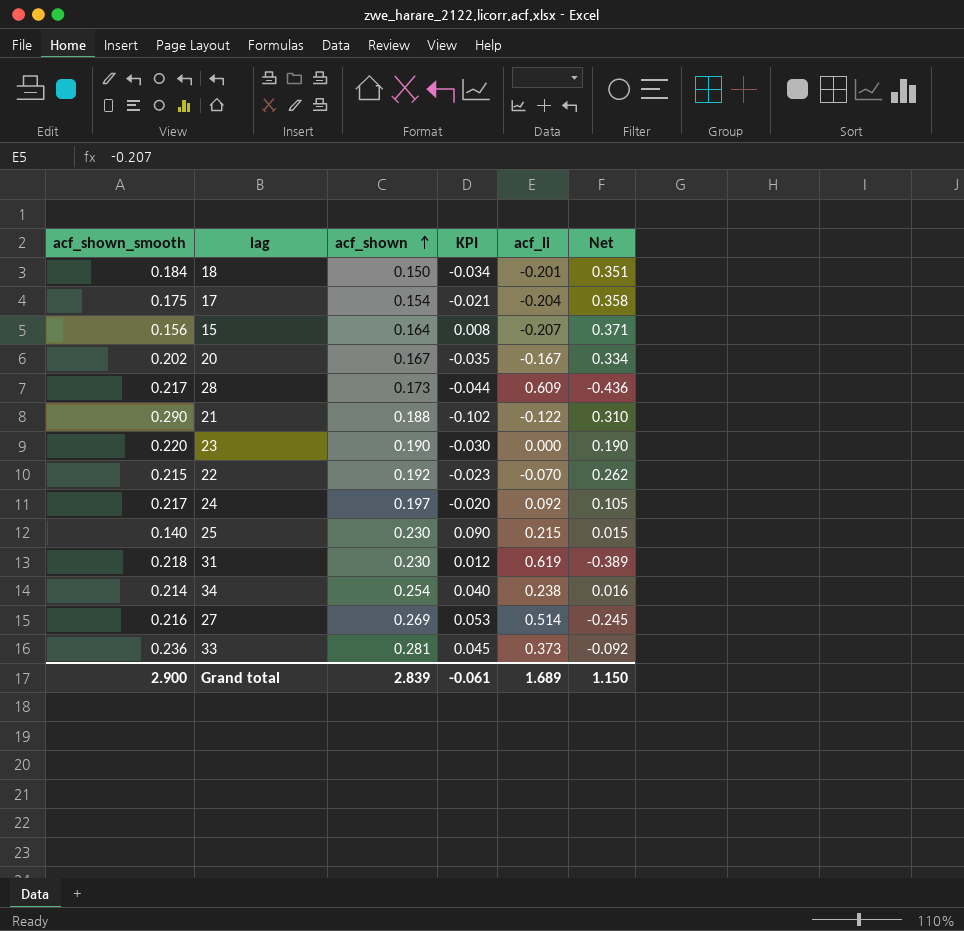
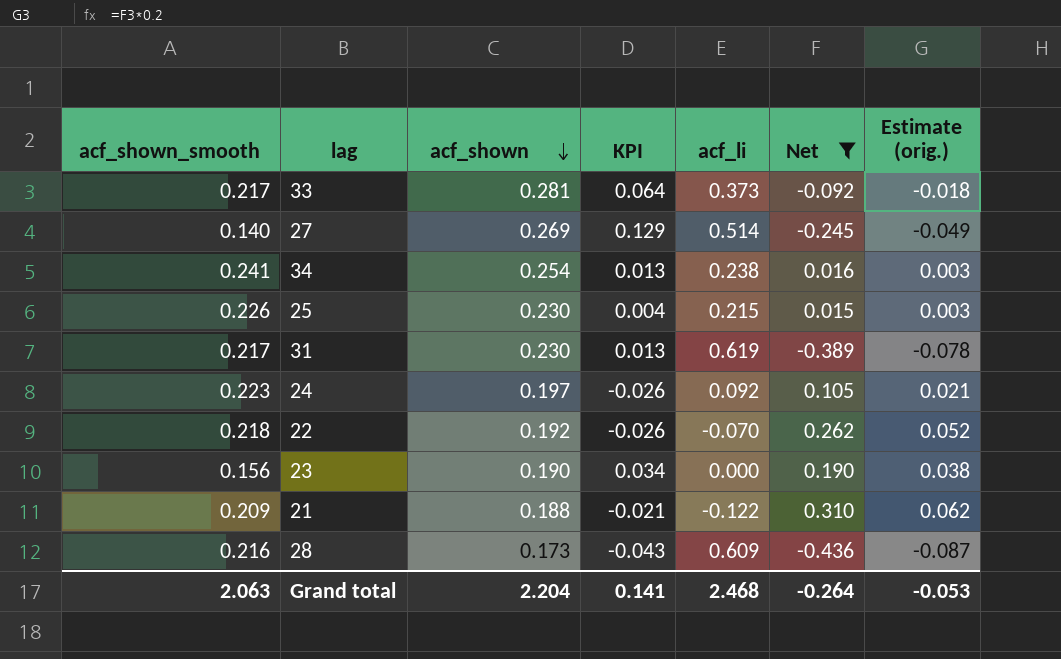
filter: none -> Net <= 0.310
row order: acf_shown ascending -> acf_shown descending
column Estimate (orig.) | formula: none -> [Net] * 0.2
33 | acf_shown_smooth: 0.236 -> 0.217
33 | KPI: 0.045 -> 0.064
27 | acf_shown_smooth: 0.216 -> 0.140
27 | KPI: 0.053 -> 0.129
34 | acf_shown_smooth: 0.214 -> 0.241
34 | KPI: 0.040 -> 0.013
25 | acf_shown_smooth: 0.140 -> 0.226
25 | KPI: 0.090 -> 0.004
31 | acf_shown_smooth: 0.218 -> 0.217
31 | KPI: 0.012 -> 0.013
24 | acf_shown_smooth: 0.217 -> 0.223
24 | KPI: -0.020 -> -0.026
22 | acf_shown_smooth: 0.215 -> 0.218
22 | KPI: -0.023 -> -0.026
23 | acf_shown_smooth: 0.220 -> 0.156
23 | KPI: -0.030 -> 0.034
21 | acf_shown_smooth: 0.290 -> 0.209
21 | KPI: -0.102 -> -0.021
28 | acf_shown_smooth: 0.217 -> 0.216
28 | KPI: -0.044 -> -0.043
Grand total | acf_shown_smooth: 2.900 -> 2.063
Grand total | acf_shown: 2.839 -> 2.204
Grand total | KPI: -0.061 -> 0.141
Grand total | acf_li: 1.689 -> 2.468
Grand total | Net: 1.150 -> -0.264

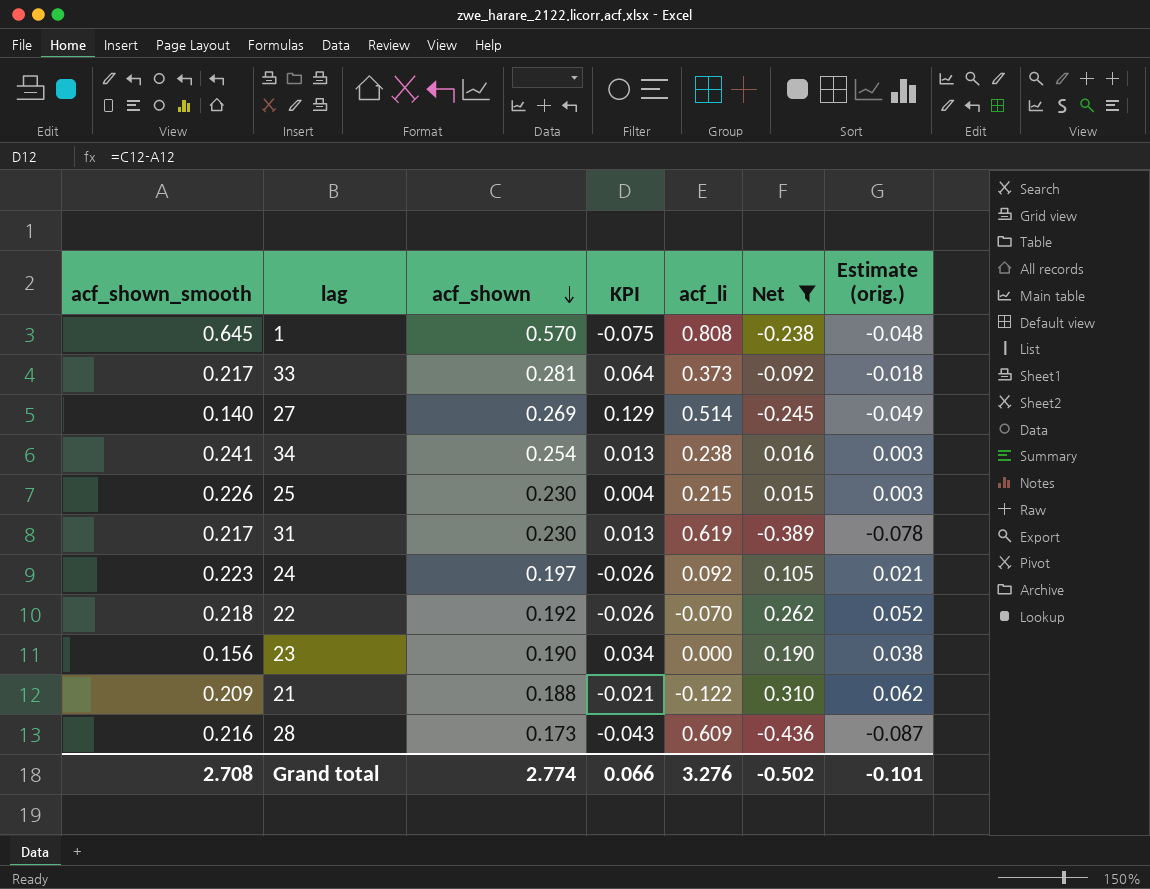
row 1: none -> 0.645 | 0.570 | -0.075 | 0.808 | -0.238 | -0.048
Grand total | acf_shown_smooth: 2.063 -> 2.708
Grand total | acf_shown: 2.204 -> 2.774
Grand total | KPI: 0.141 -> 0.066
Grand total | acf_li: 2.468 -> 3.276
Grand total | Net: -0.264 -> -0.502
Grand total | Estimate (orig.): -0.053 -> -0.101

